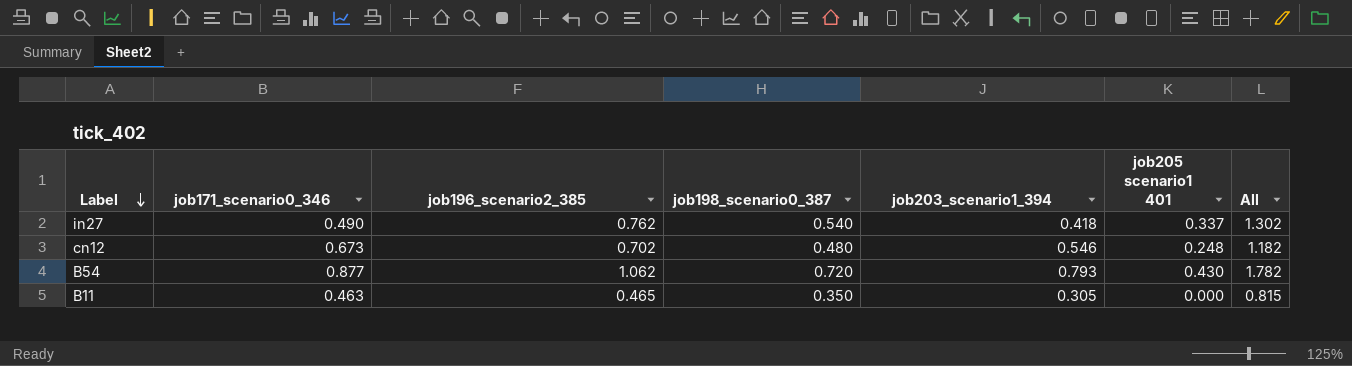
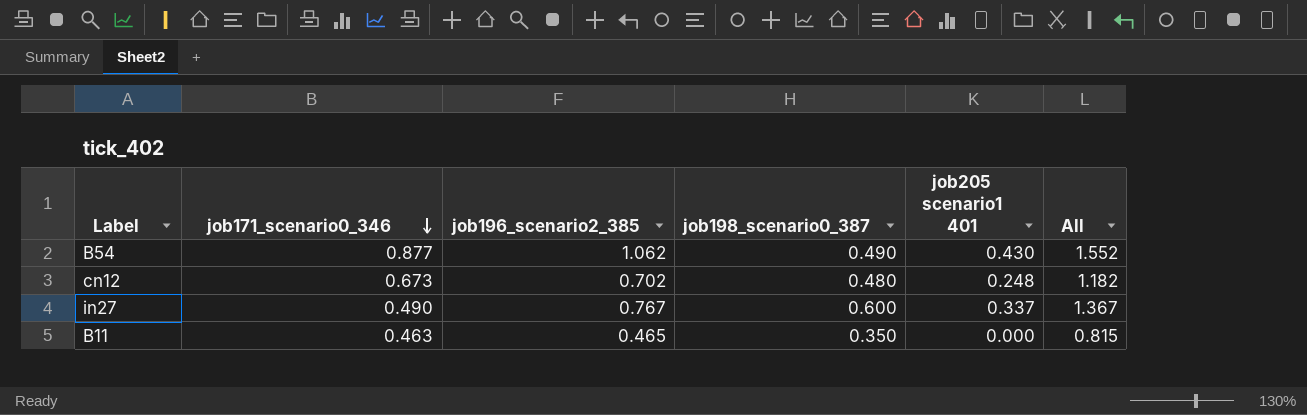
row order: Label descending -> job171_scenario0_346 descending
column job203_scenario1_394 | position: 5 -> none
B54 | job198_scenario0_387: 0.720 -> 0.490
B54 | All: 1.782 -> 1.552
in27 | job196_scenario2_385: 0.762 -> 0.767
in27 | job198_scenario0_387: 0.540 -> 0.600
in27 | All: 1.302 -> 1.367

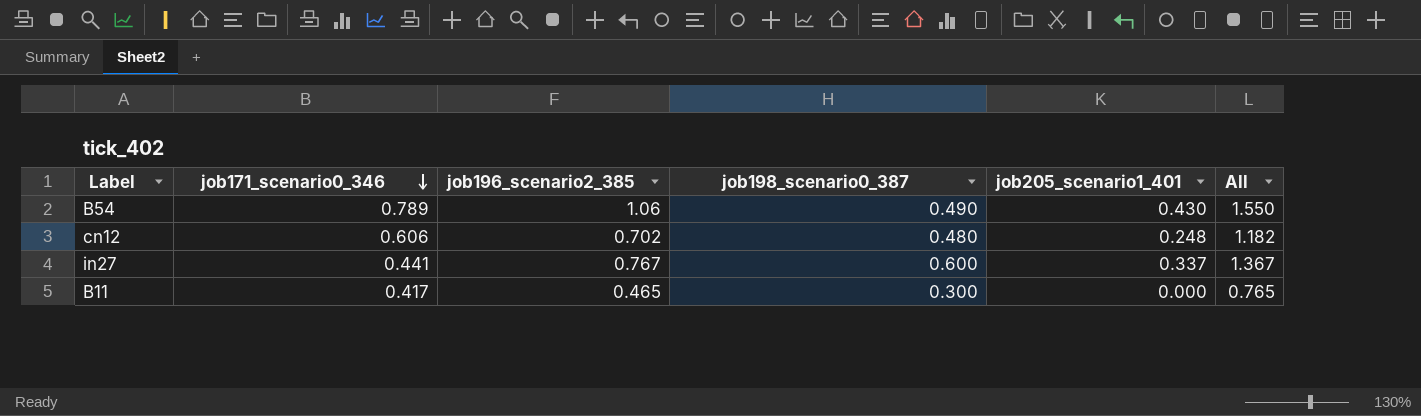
column name: job205 scenario1 401 -> job205_scenario1_401
B54 | job171_scenario0_346: 0.877 -> 0.789
B54 | job196_scenario2_385: 1.062 -> 1.06
B54 | All: 1.552 -> 1.550
cn12 | job171_scenario0_346: 0.673 -> 0.606
in27 | job171_scenario0_346: 0.490 -> 0.441
B11 | job171_scenario0_346: 0.463 -> 0.417
B11 | job198_scenario0_387: 0.350 -> 0.300
B11 | All: 0.815 -> 0.765

